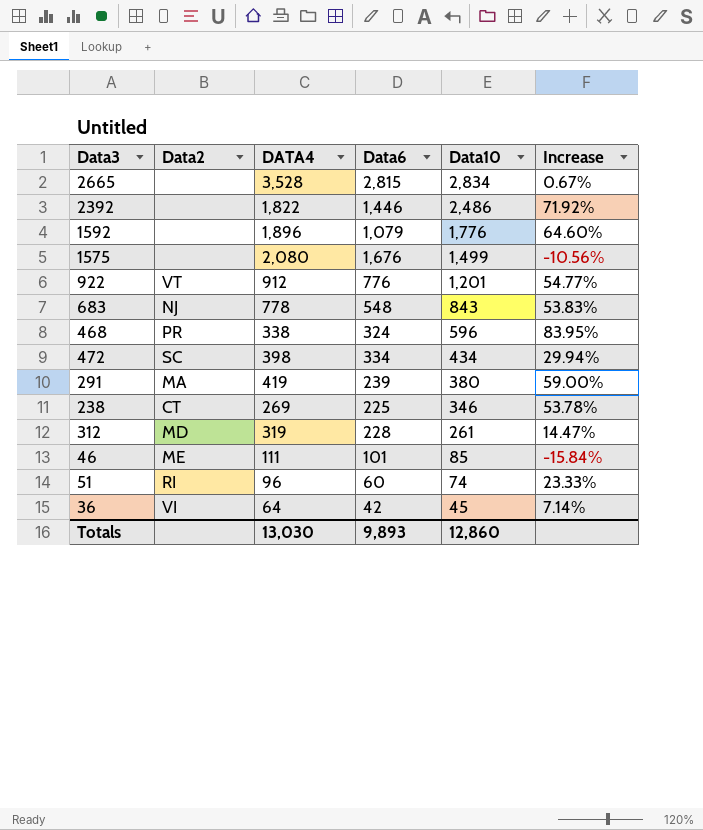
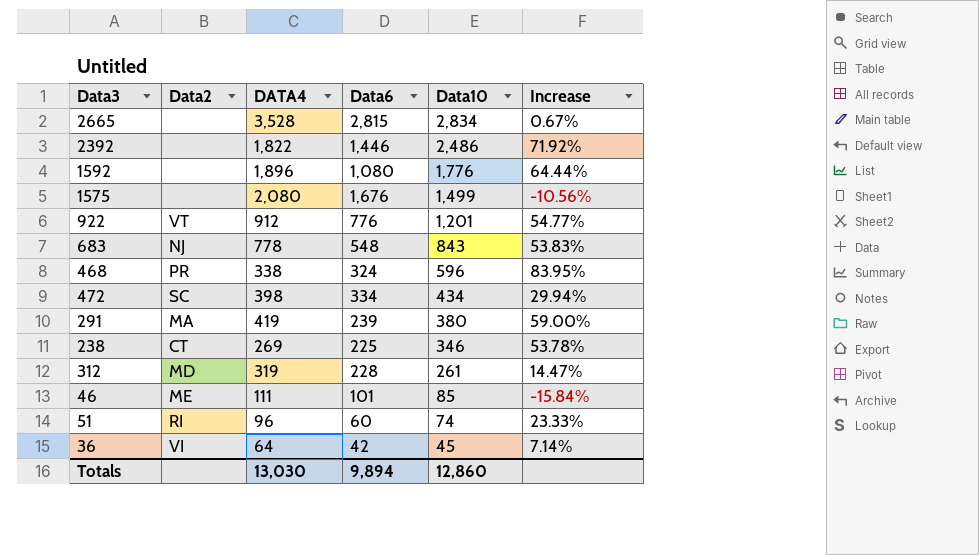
1592 | Data6: 1,079 -> 1,080
1592 | Increase: 64.60% -> 64.44%
Totals | Data6: 9,893 -> 9,894

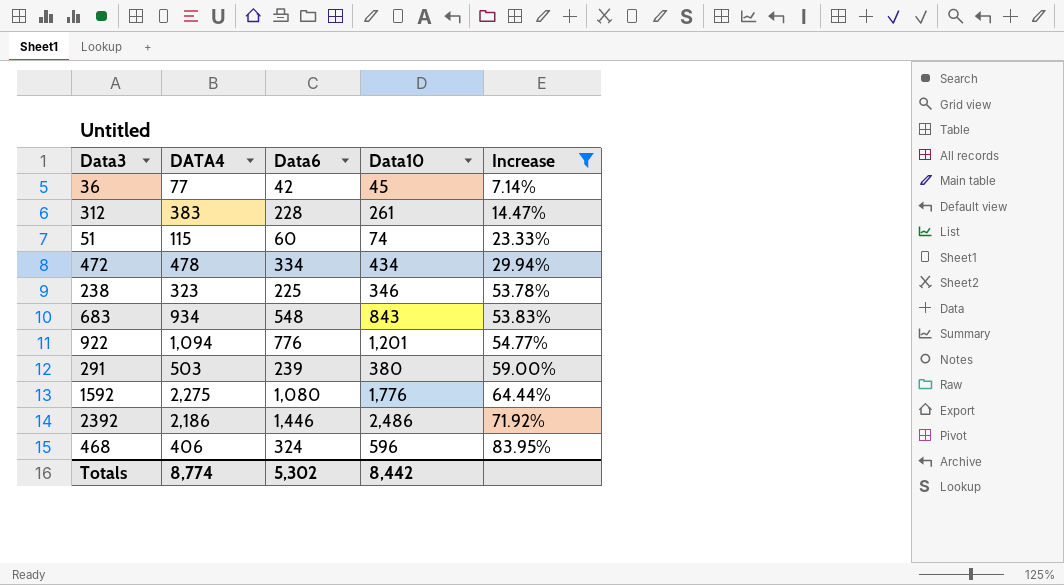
filter: none -> Increase >= 7.14%
row order: Data10 descending -> Increase ascending
column Data2 | position: 2 -> none
36 | DATA4: 64 -> 77
312 | DATA4: 319 -> 383
51 | DATA4: 96 -> 115
472 | DATA4: 398 -> 478
238 | DATA4: 269 -> 323
683 | DATA4: 778 -> 934
922 | DATA4: 912 -> 1,094
291 | DATA4: 419 -> 503
1592 | DATA4: 1,896 -> 2,275
2392 | DATA4: 1,822 -> 2,186
468 | DATA4: 338 -> 406
Totals | DATA4: 13,030 -> 8,774
Totals | Data6: 9,894 -> 5,302
Totals | Data10: 12,860 -> 8,442

